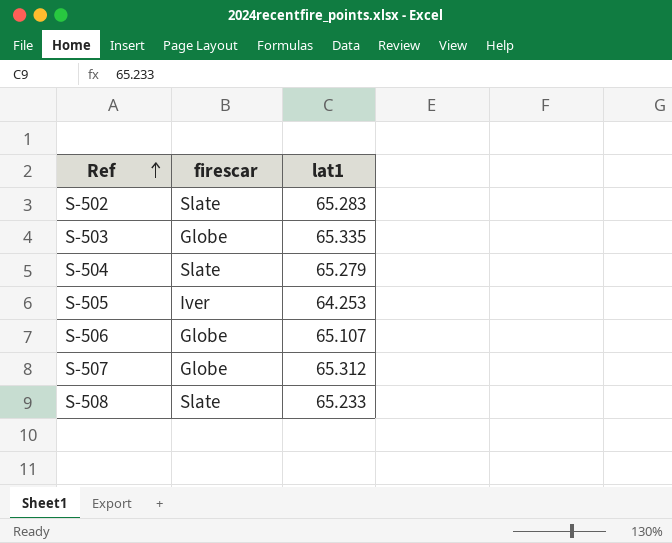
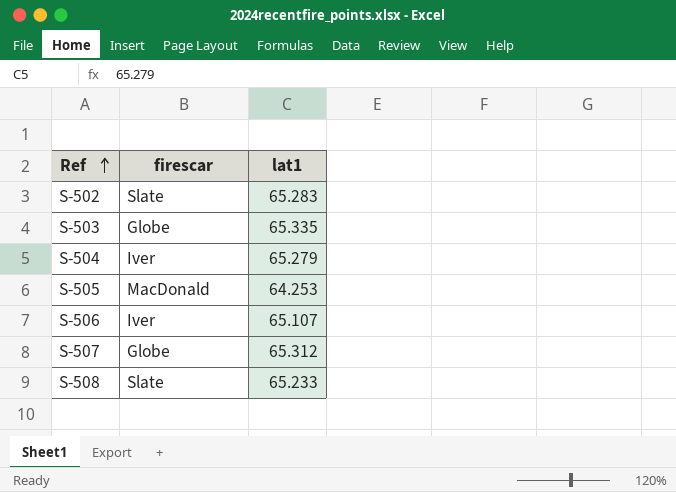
S-504 | firescar: Slate -> Iver
S-505 | firescar: Iver -> MacDonald
S-506 | firescar: Globe -> Iver

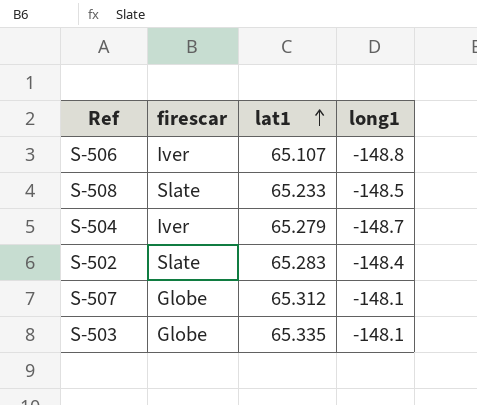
row order: Ref ascending -> lat1 ascending
column long1 | position: none -> 4
row S-505: MacDonald | 64.253 -> none

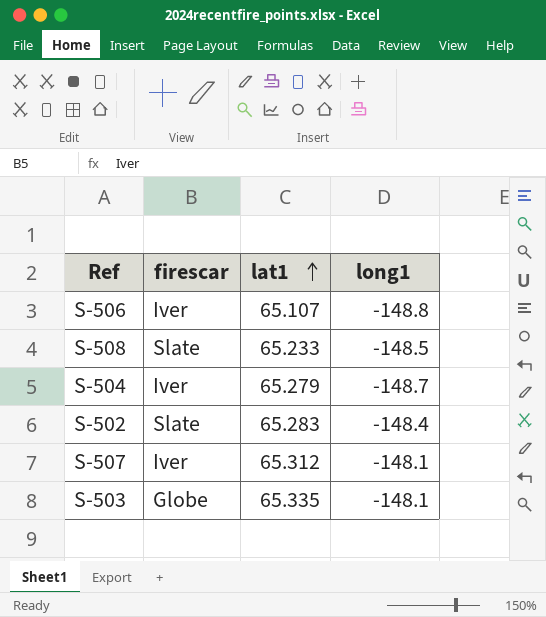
S-507 | firescar: Globe -> Iver

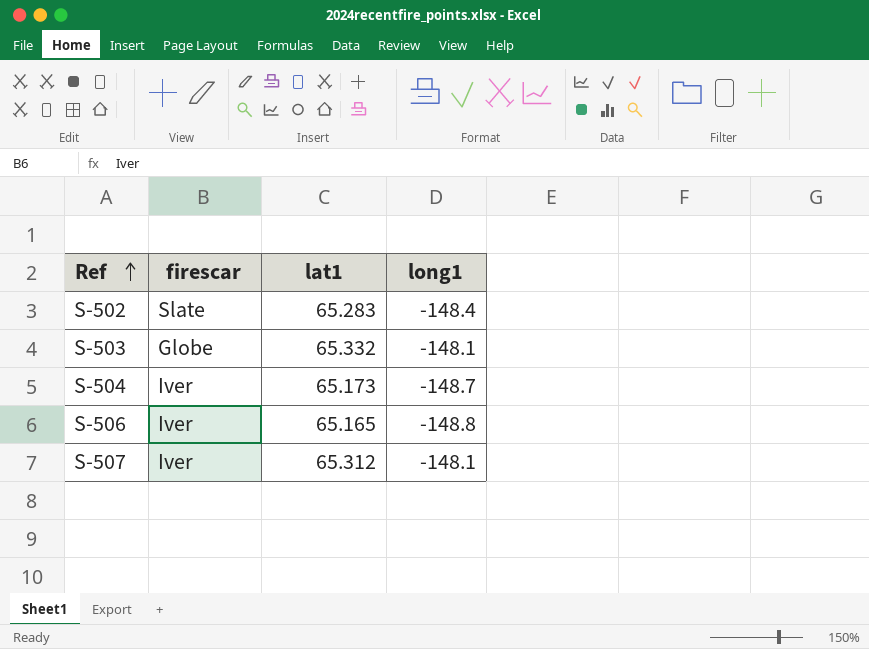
row order: lat1 ascending -> Ref ascending
row S-508: Slate | 65.233 | -148.5 -> none
S-503 | lat1: 65.335 -> 65.332
S-504 | lat1: 65.279 -> 65.173
S-506 | lat1: 65.107 -> 65.165

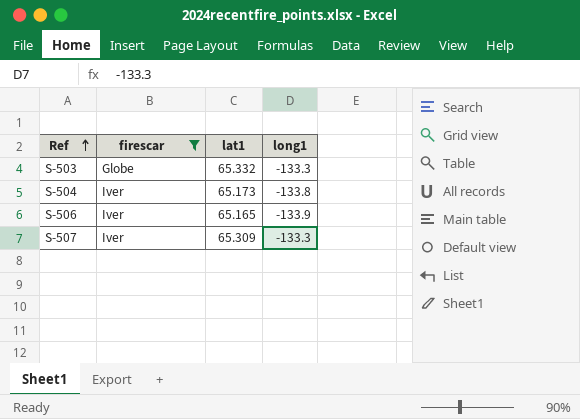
filter: none -> firescar != Slate
S-503 | long1: -148.1 -> -133.3
S-504 | long1: -148.7 -> -133.8
S-506 | long1: -148.8 -> -133.9
S-507 | lat1: 65.312 -> 65.309
S-507 | long1: -148.1 -> -133.3

